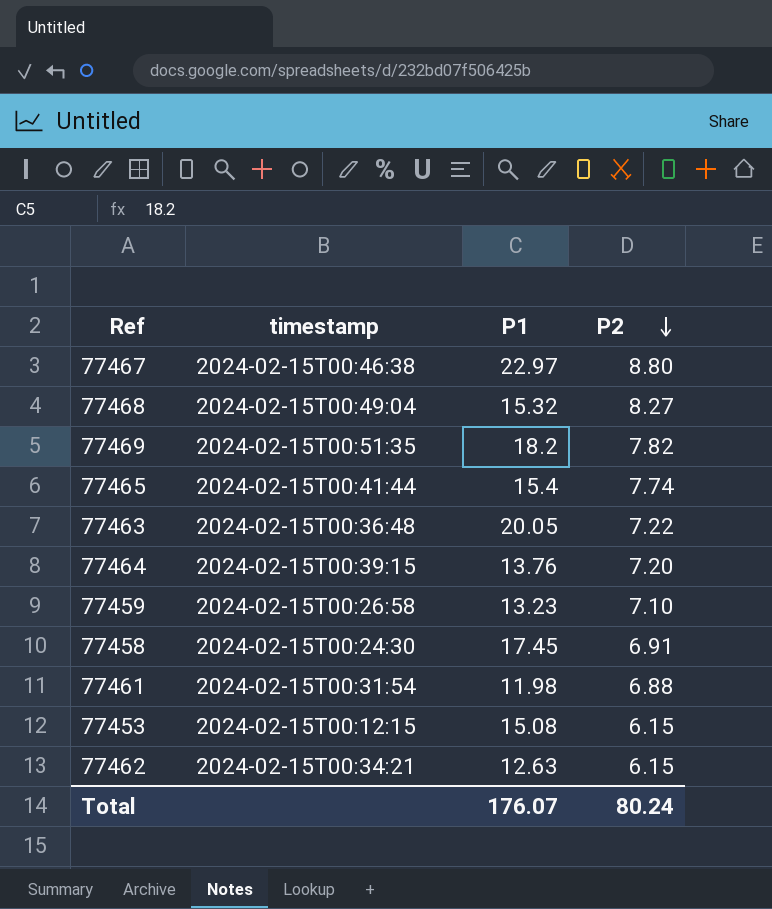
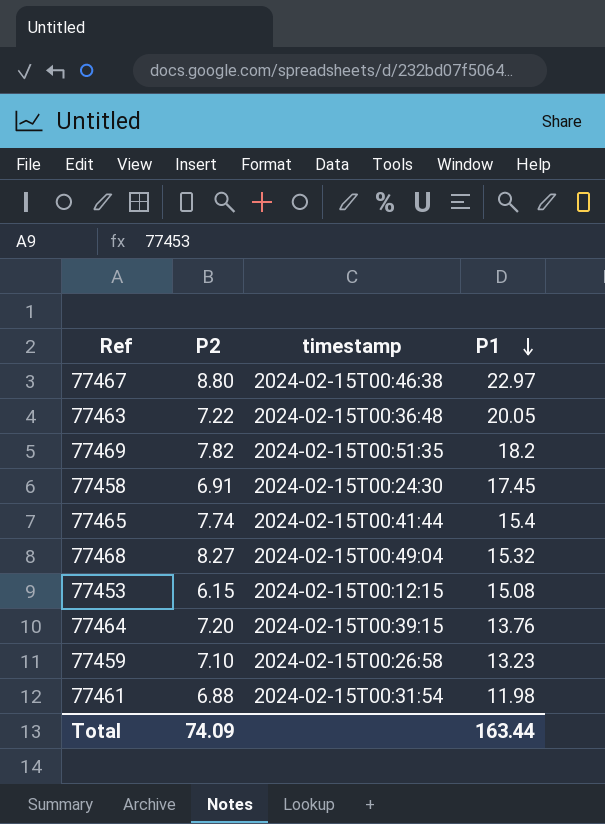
row order: P2 descending -> P1 descending
column P2 | position: 4 -> 2
row 77462: 2024-02-15T00:34:21 | 12.63 | 6.15 -> none
Total | P2: 80.24 -> 74.09
Total | P1: 176.07 -> 163.44

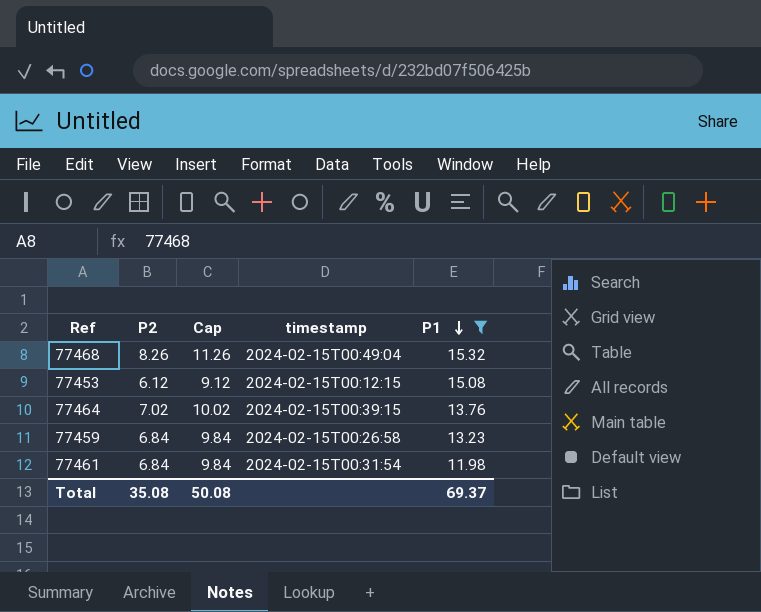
filter: none -> P1 <= 15.32
column Cap | formula: none -> [P2] + 3
77468 | P2: 8.27 -> 8.26
77453 | P2: 6.15 -> 6.12
77464 | P2: 7.20 -> 7.02
77459 | P2: 7.10 -> 6.84
77461 | P2: 6.88 -> 6.84
Total | P2: 74.09 -> 35.08
Total | P1: 163.44 -> 69.37

